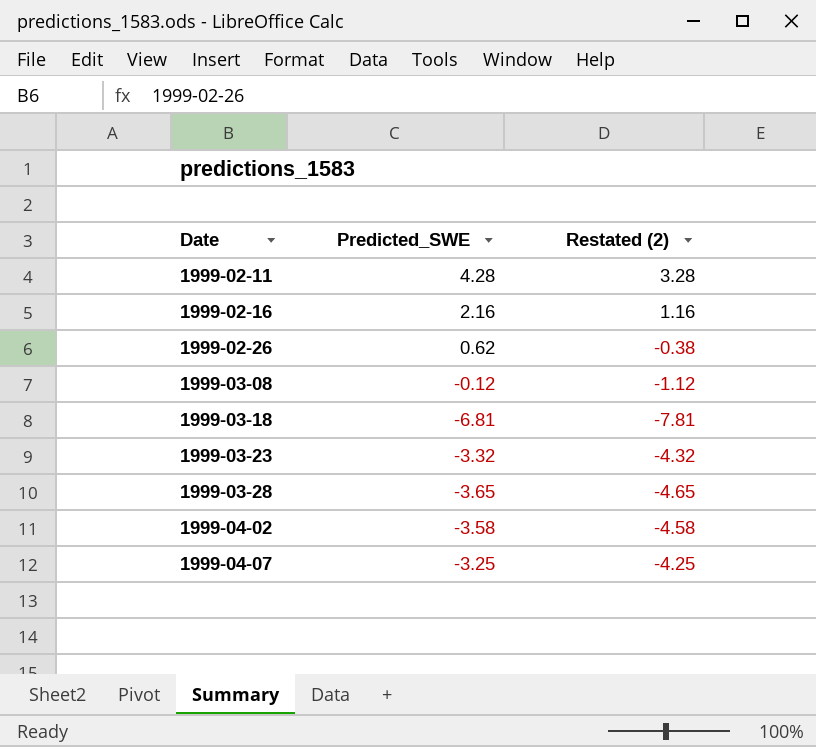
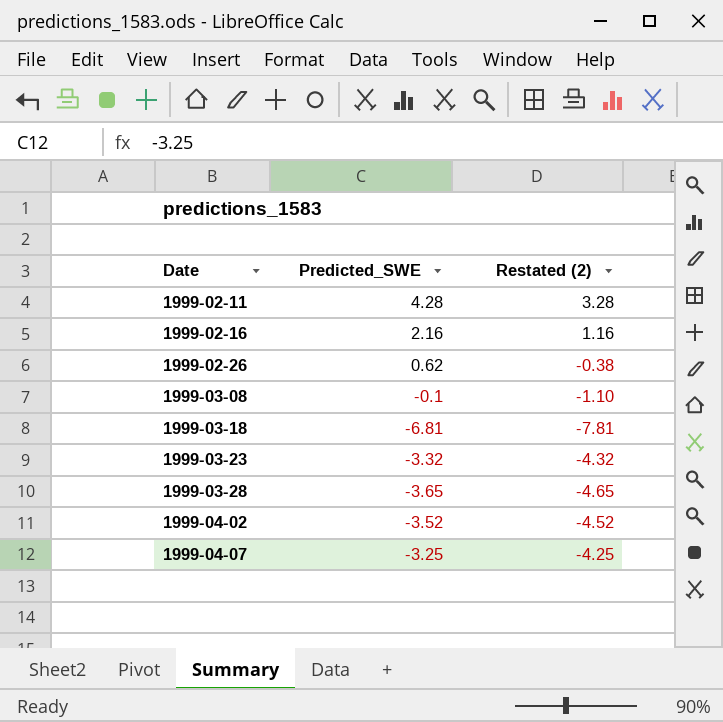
1999-03-08 | Predicted_SWE: -0.12 -> -0.1
1999-03-08 | Restated (2): -1.12 -> -1.10
1999-04-02 | Predicted_SWE: -3.58 -> -3.52
1999-04-02 | Restated (2): -4.58 -> -4.52

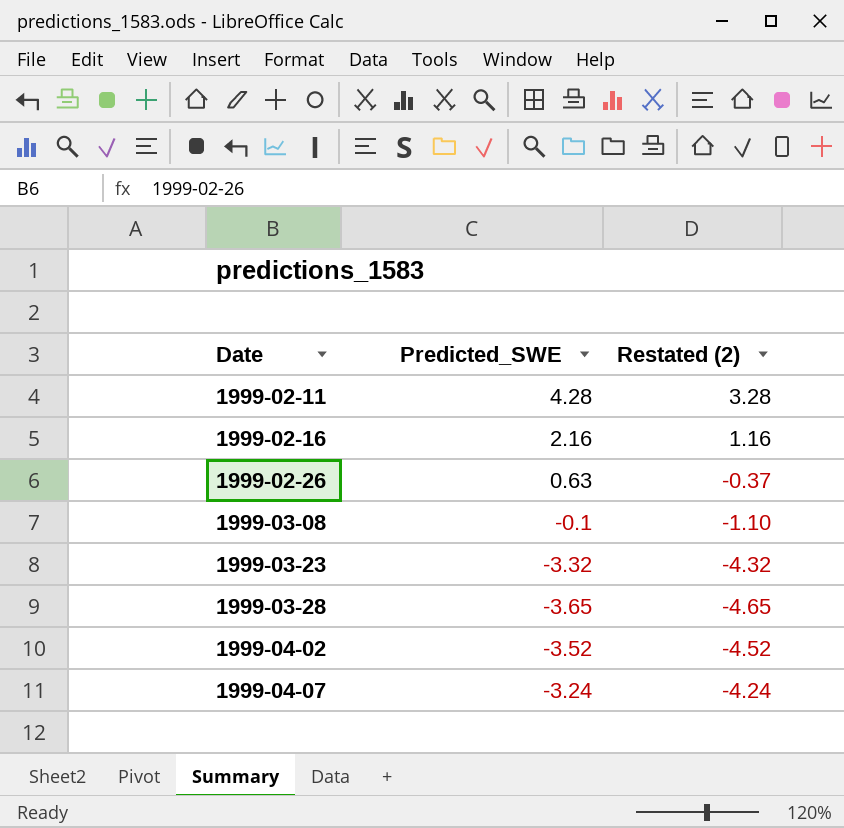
row 1999-03-18: -6.81 | -7.81 -> none
1999-02-26 | Predicted_SWE: 0.62 -> 0.63
1999-02-26 | Restated (2): -0.38 -> -0.37
1999-04-07 | Predicted_SWE: -3.25 -> -3.24
1999-04-07 | Restated (2): -4.25 -> -4.24

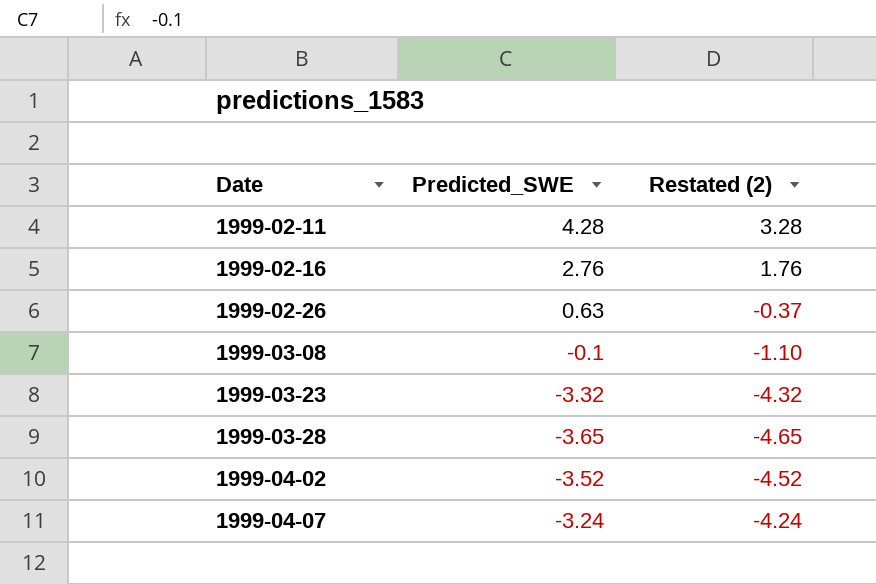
1999-02-16 | Predicted_SWE: 2.16 -> 2.76
1999-02-16 | Restated (2): 1.16 -> 1.76

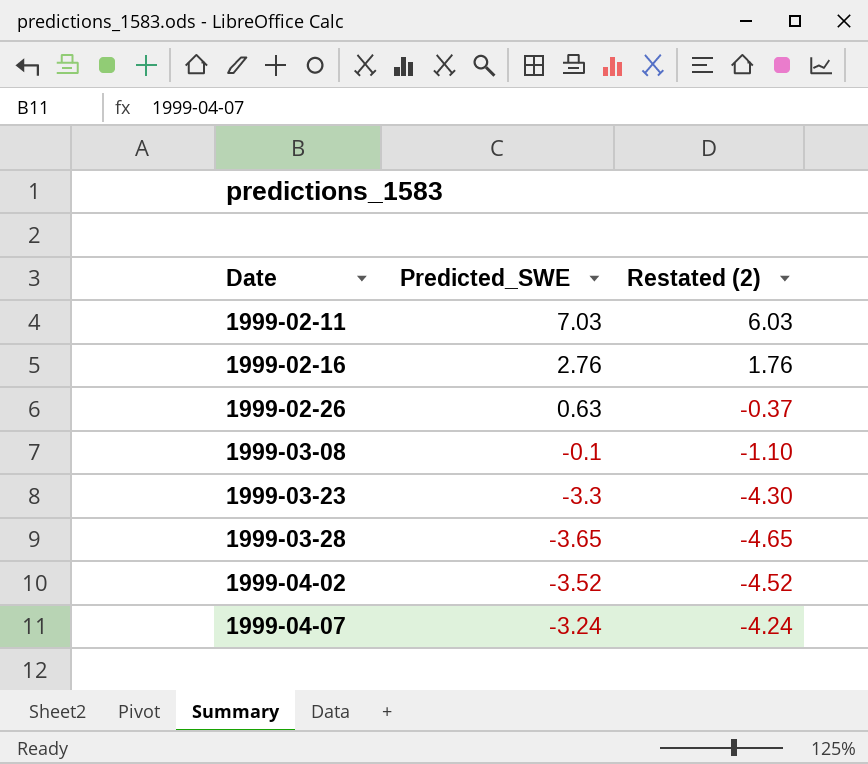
1999-02-11 | Predicted_SWE: 4.28 -> 7.03
1999-02-11 | Restated (2): 3.28 -> 6.03
1999-03-23 | Predicted_SWE: -3.32 -> -3.3
1999-03-23 | Restated (2): -4.32 -> -4.30

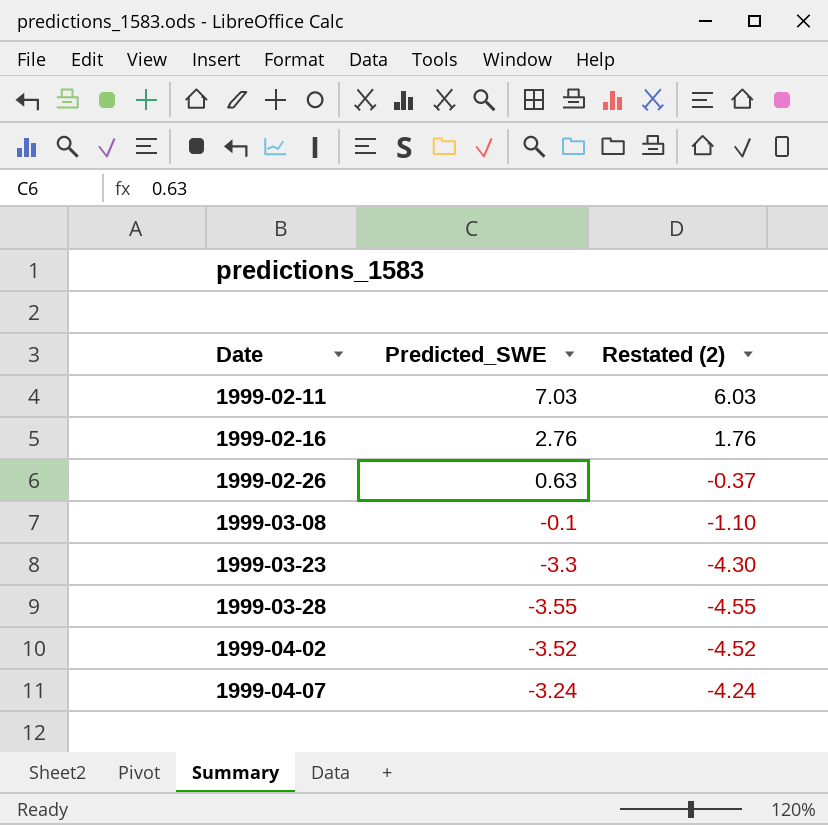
1999-03-28 | Predicted_SWE: -3.65 -> -3.55
1999-03-28 | Restated (2): -4.65 -> -4.55

